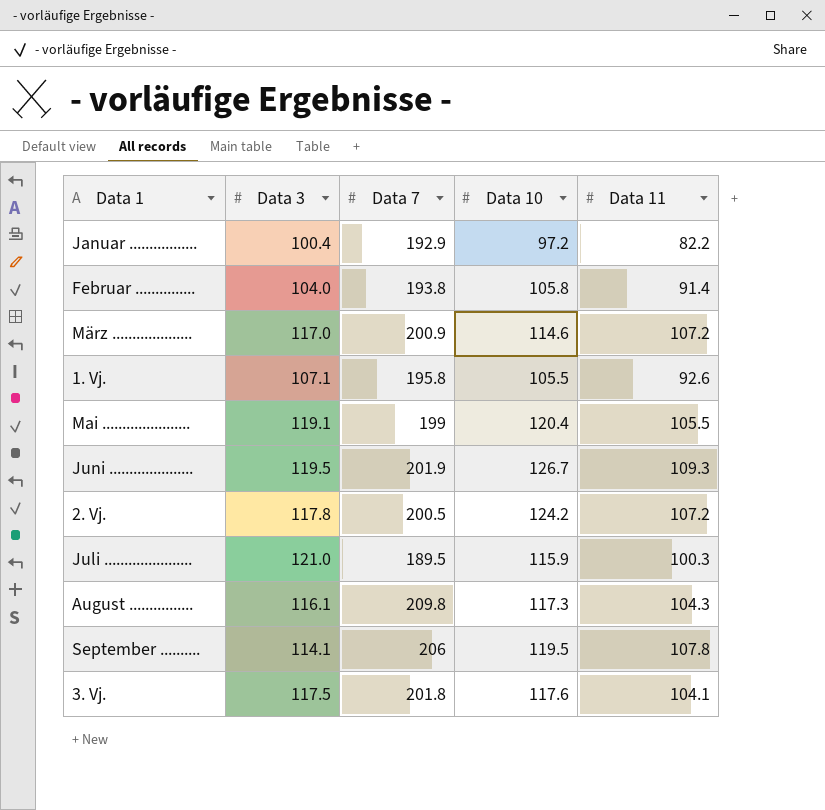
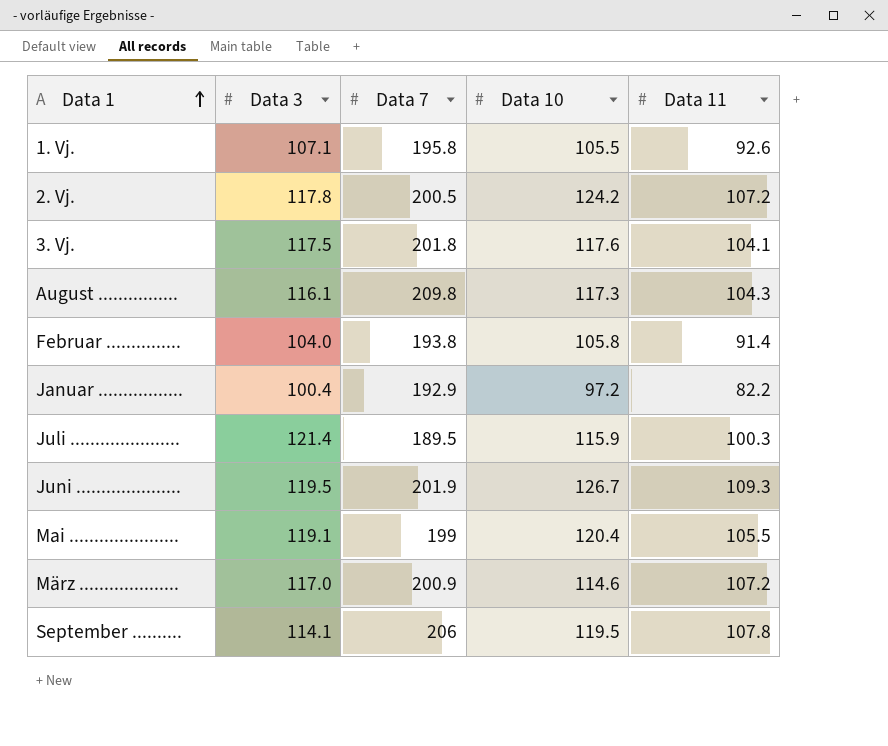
row order: none -> Data 1 ascending
Juli ...................... | Data 3: 121.0 -> 121.4

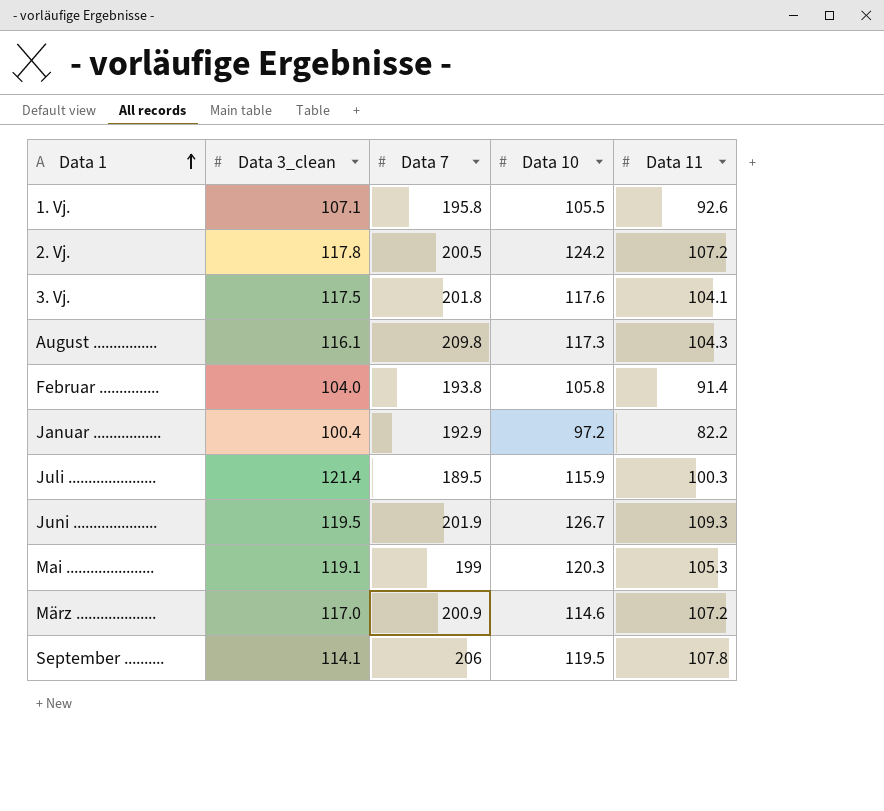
column name: Data 3 -> Data 3_clean
Mai ...................... | Data 10: 120.4 -> 120.3
Mai ...................... | Data 11: 105.5 -> 105.3

